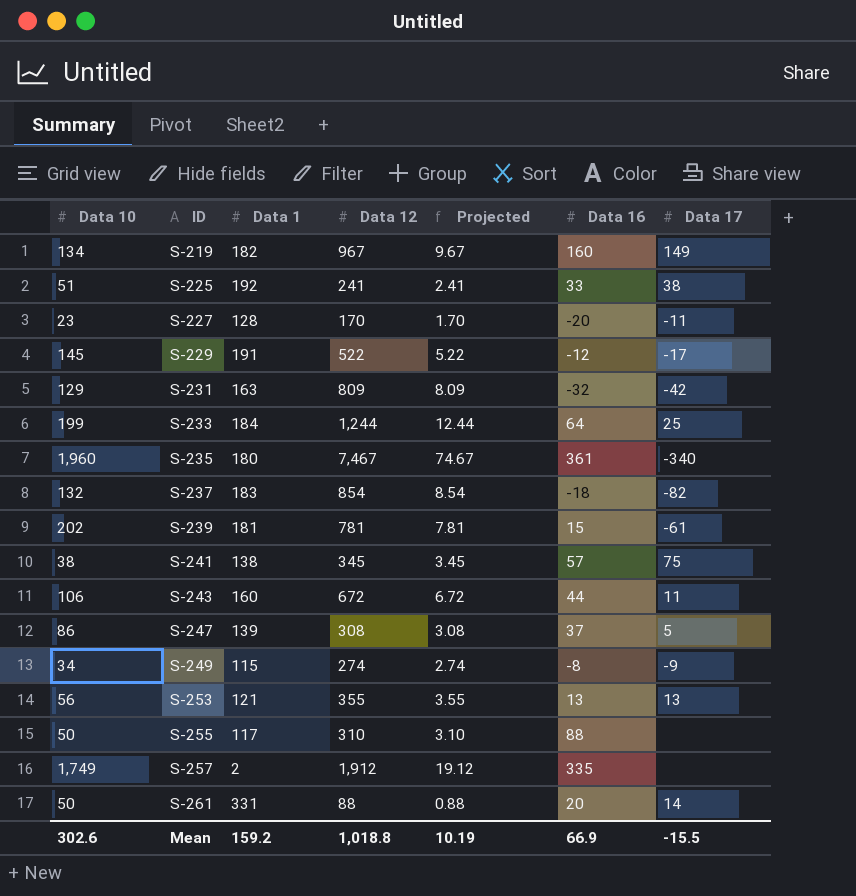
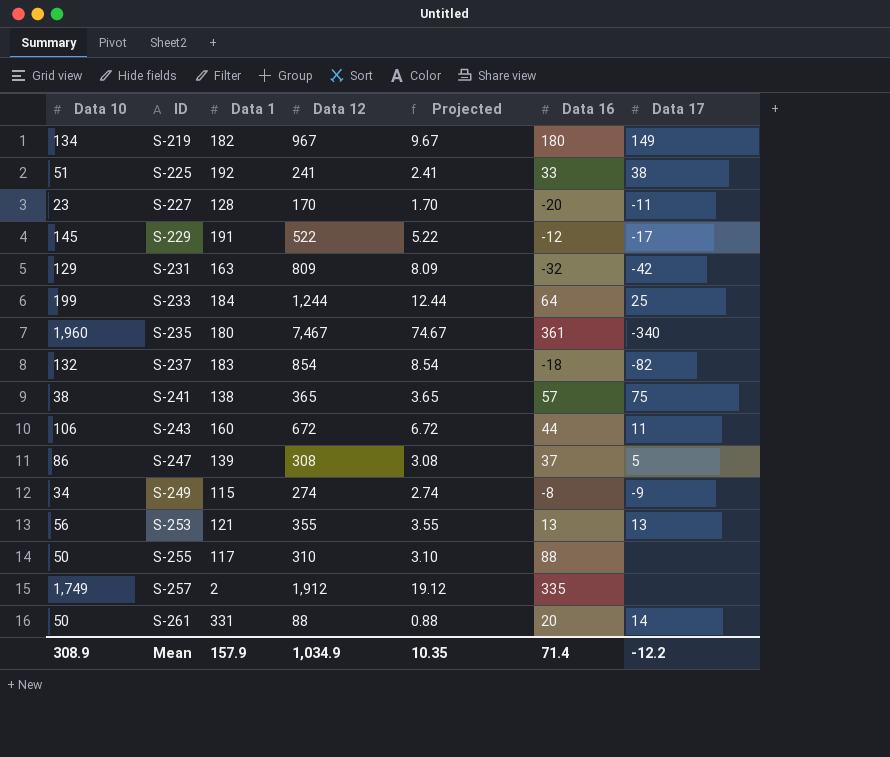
row S-239: 202 | 181 | 781 | 7.81 | 15 | -61 -> none
S-219 | Data 16: 160 -> 180
S-241 | Data 12: 345 -> 365
S-241 | Projected: 3.45 -> 3.65
Mean | Data 10: 302.6 -> 308.9
Mean | Data 1: 159.2 -> 157.9
Mean | Data 12: 1,018.8 -> 1,034.9
Mean | Projected: 10.19 -> 10.35
Mean | Data 16: 66.9 -> 71.4
Mean | Data 17: -15.5 -> -12.2

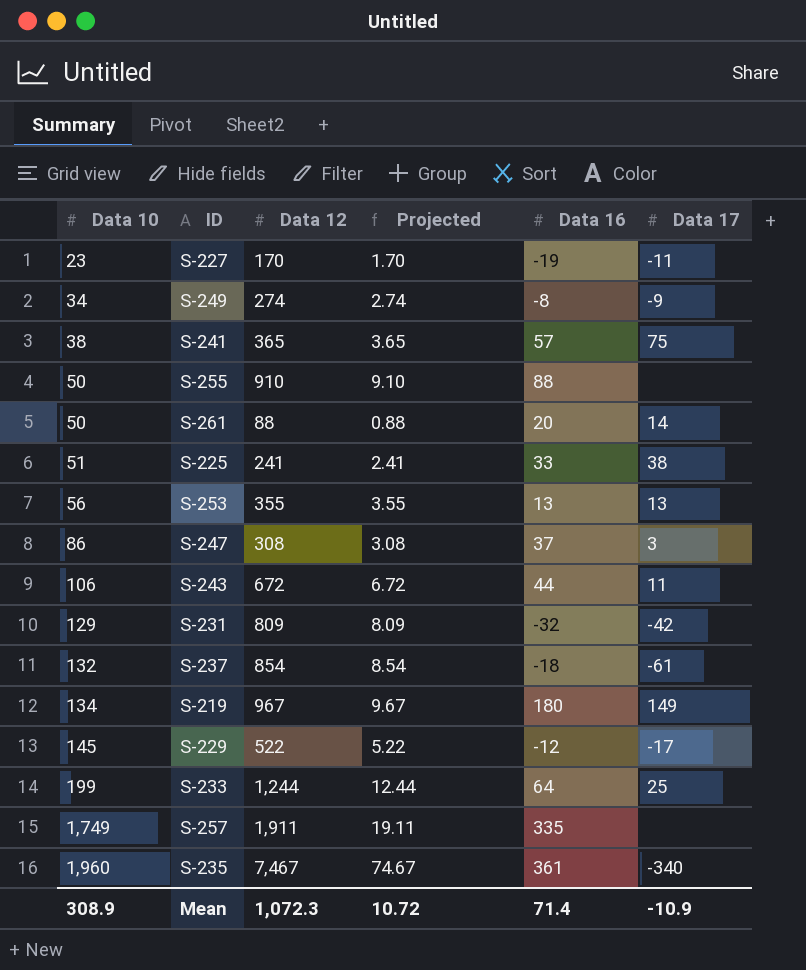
row order: ID ascending -> Data 10 ascending
column Data 1 | position: 3 -> none
S-227 | Data 16: -20 -> -19
S-255 | Data 12: 310 -> 910
S-255 | Projected: 3.10 -> 9.10
S-247 | Data 17: 5 -> 3
S-237 | Data 17: -82 -> -61
S-257 | Data 12: 1,912 -> 1,911
S-257 | Projected: 19.12 -> 19.11
Mean | Data 12: 1,034.9 -> 1,072.3
Mean | Projected: 10.35 -> 10.72
Mean | Data 17: -12.2 -> -10.9

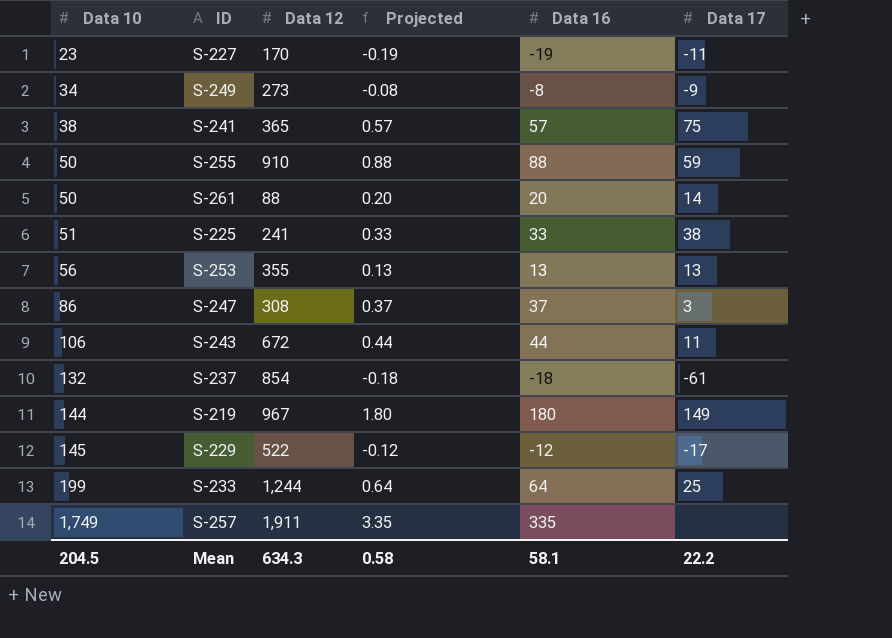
column Projected | formula: [Data 12] * 0.01 -> [Data 16] * 0.01
row S-231: 129 | 809 | 8.09 | -32 | -42 -> none
row S-235: 1,960 | 7,467 | 74.67 | 361 | -340 -> none
S-249 | Data 12: 274 -> 273
S-255 | Data 17: none -> 59
S-219 | Data 10: 134 -> 144
Mean | Data 10: 308.9 -> 204.5
Mean | Data 12: 1,072.3 -> 634.3
Mean | Projected: 10.72 -> 0.58
Mean | Data 16: 71.4 -> 58.1
Mean | Data 17: -10.9 -> 22.2

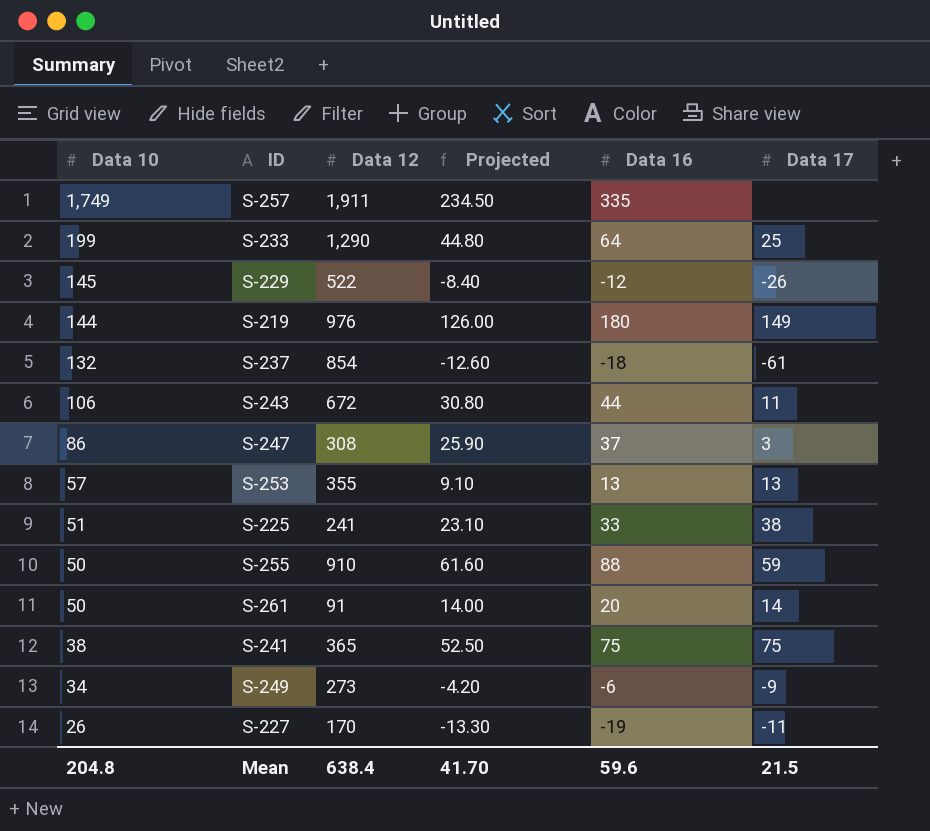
row order: Data 10 ascending -> Data 10 descending
column Projected | formula: [Data 16] * 0.01 -> [Data 16] * 0.7
S-233 | Data 12: 1,244 -> 1,290
S-229 | Data 17: -17 -> -26
S-219 | Data 12: 967 -> 976
S-253 | Data 10: 56 -> 57
S-261 | Data 12: 88 -> 91
S-241 | Data 16: 57 -> 75
S-249 | Data 16: -8 -> -6
S-227 | Data 10: 23 -> 26
Mean | Data 10: 204.5 -> 204.8
Mean | Data 12: 634.3 -> 638.4
Mean | Projected: 0.58 -> 41.70
Mean | Data 16: 58.1 -> 59.6
Mean | Data 17: 22.2 -> 21.5

